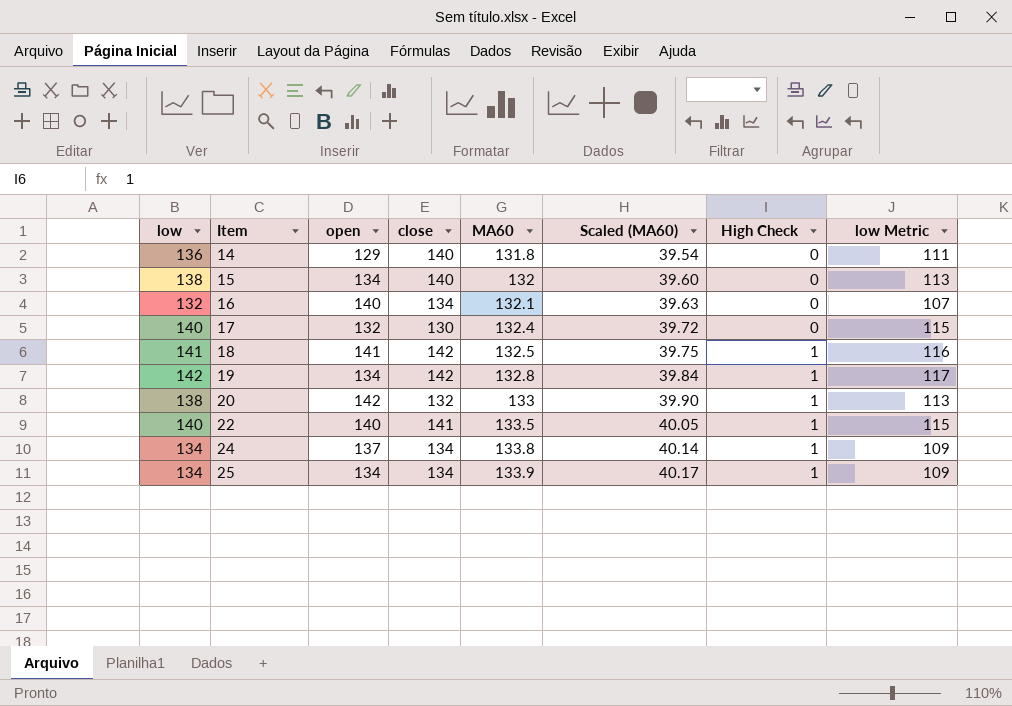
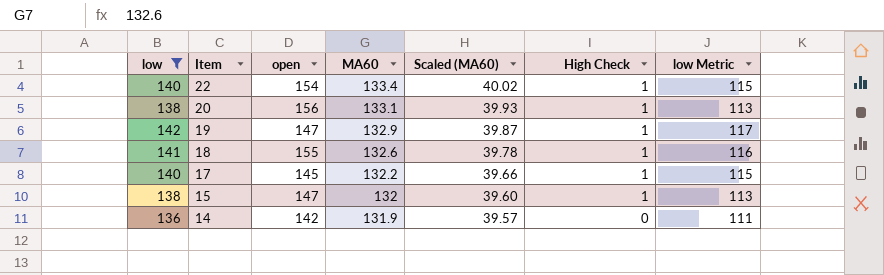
filter: none -> low >= 136
row order: Item ascending -> Item descending
column close | position: 4 -> none
22 | open: 140 -> 154
22 | MA60: 133.5 -> 133.4
22 | Scaled (MA60): 40.05 -> 40.02
20 | open: 142 -> 156
20 | MA60: 133 -> 133.1
20 | Scaled (MA60): 39.90 -> 39.93
19 | open: 134 -> 147
19 | MA60: 132.8 -> 132.9
19 | Scaled (MA60): 39.84 -> 39.87
18 | open: 141 -> 155
18 | MA60: 132.5 -> 132.6
18 | Scaled (MA60): 39.75 -> 39.78
17 | open: 132 -> 145
17 | MA60: 132.4 -> 132.2
17 | Scaled (MA60): 39.72 -> 39.66
17 | High Check: 0 -> 1
15 | open: 134 -> 147
15 | High Check: 0 -> 1
14 | open: 129 -> 142
14 | MA60: 131.8 -> 131.9
14 | Scaled (MA60): 39.54 -> 39.57

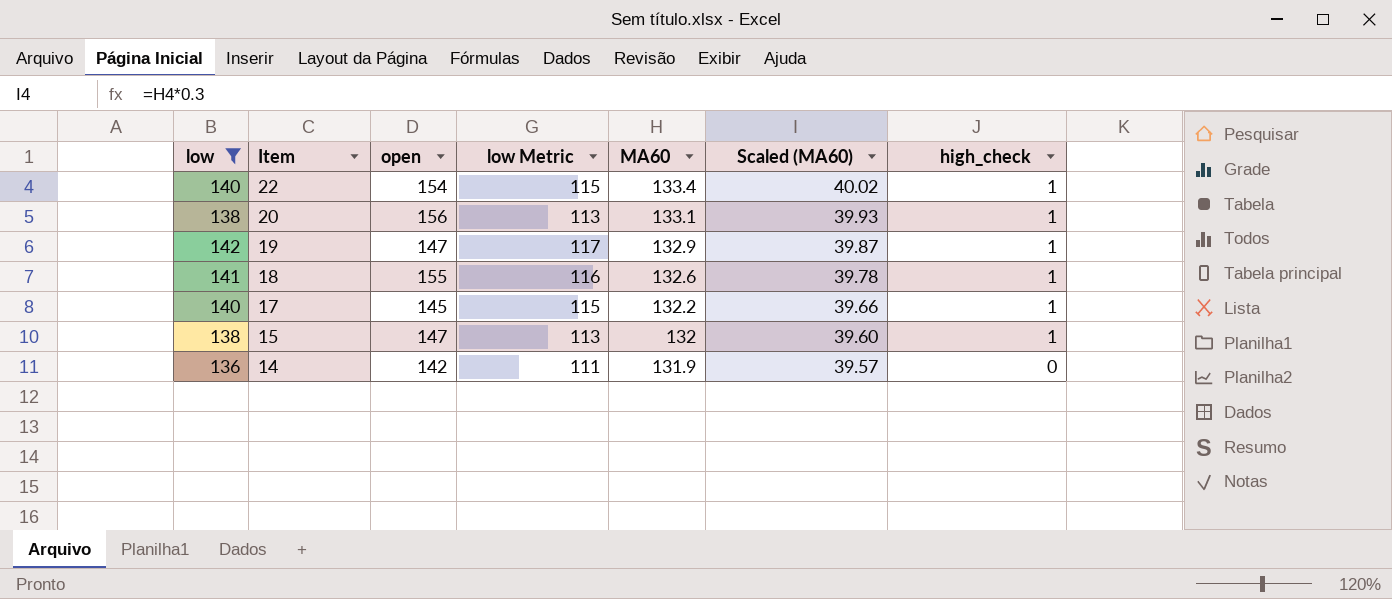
column low Metric | position: 7 -> 4
column name: High Check -> high_check

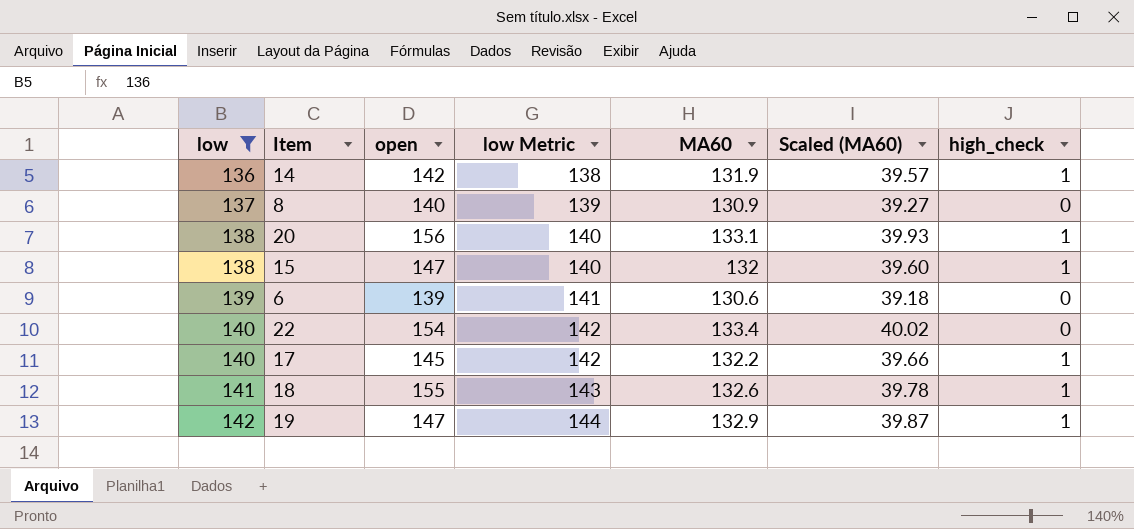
row order: Item descending -> low ascending
column low Metric | formula: [low] - 25 -> [low] + 2
14 | high_check: 0 -> 1
row 8: none -> 137 | 140 | 139 | 130.9 | 39.27 | 0
row 6: none -> 139 | 139 | 141 | 130.6 | 39.18 | 0
22 | high_check: 1 -> 0

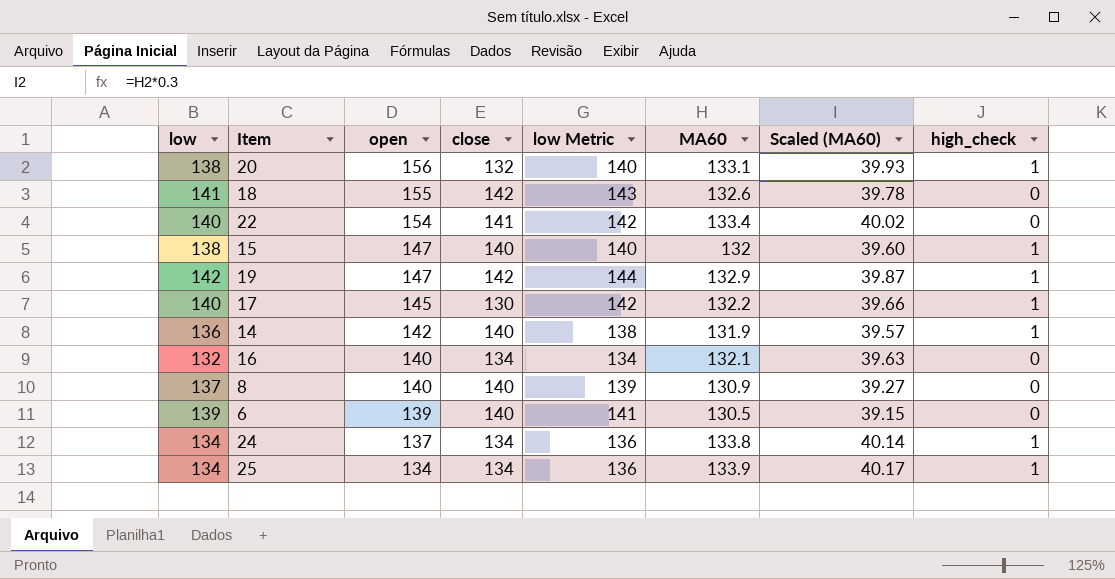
filter: low >= 136 -> none
row order: low ascending -> open descending
column close | position: none -> 4
18 | high_check: 1 -> 0
6 | MA60: 130.6 -> 130.5
6 | Scaled (MA60): 39.18 -> 39.15

